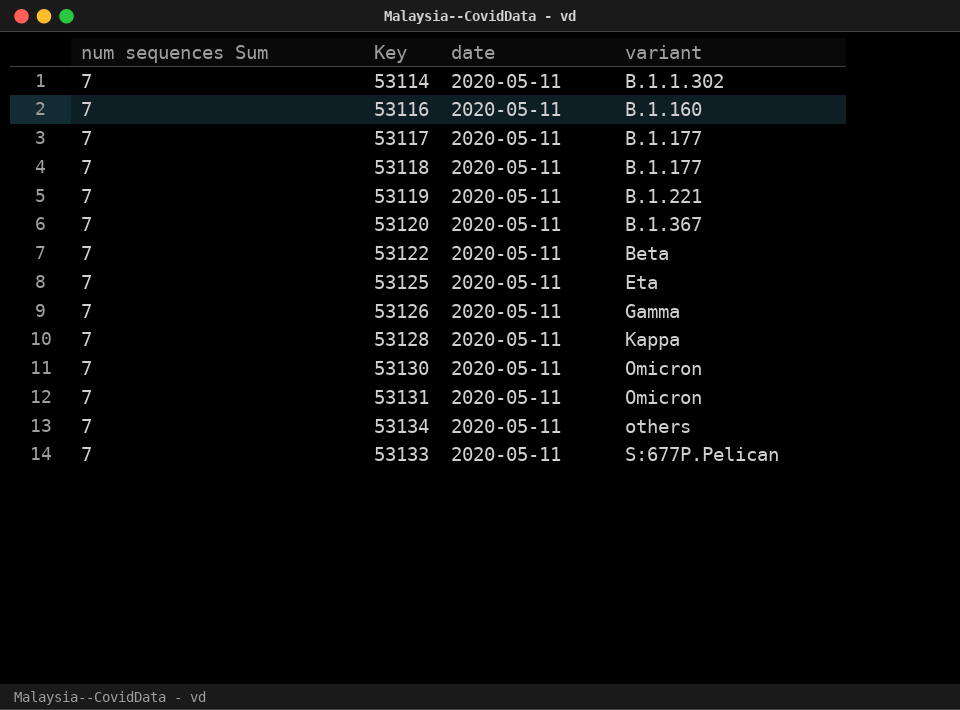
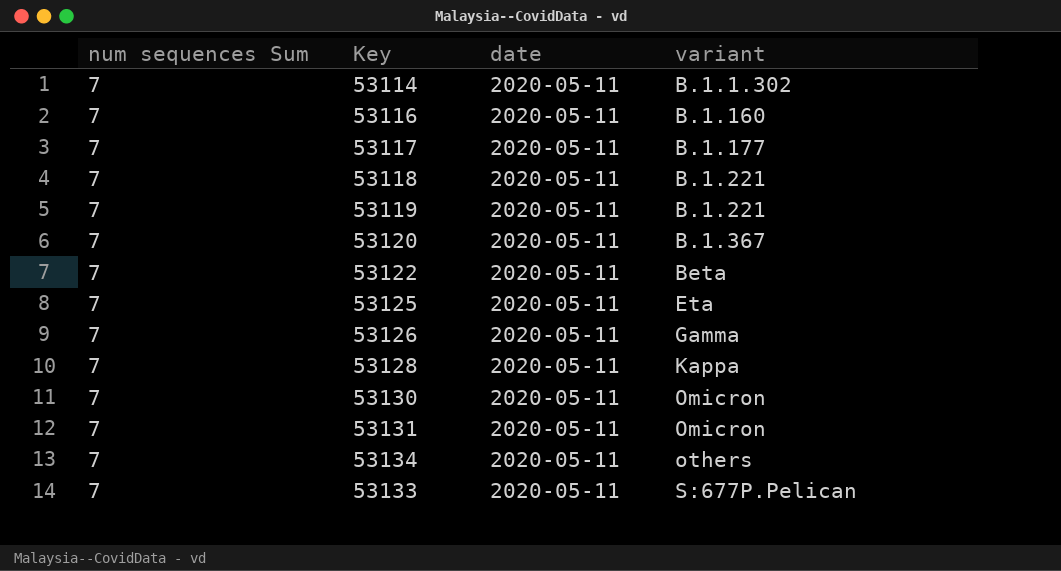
53118 | variant: B.1.177 -> B.1.221

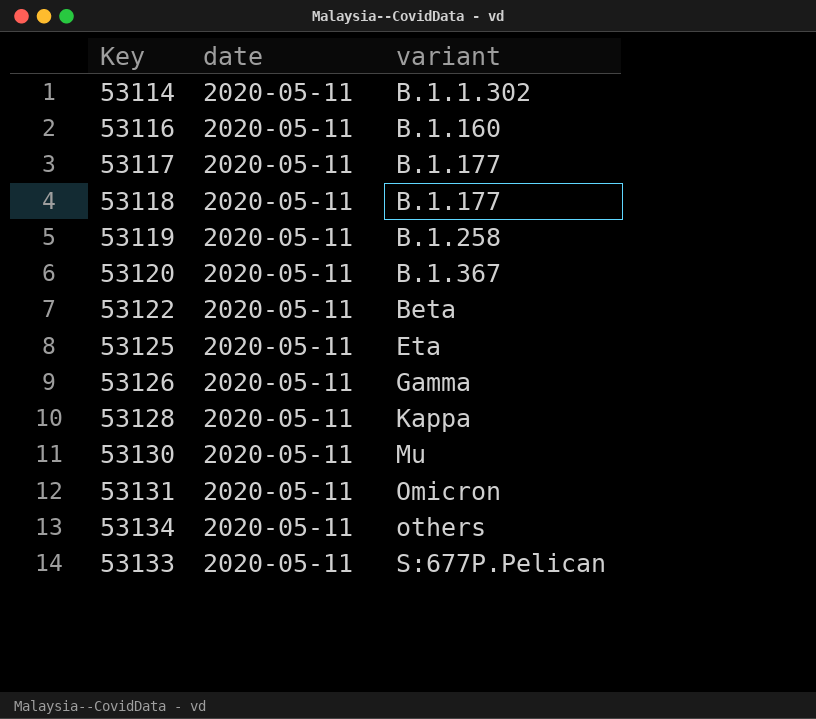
column num sequences Sum | position: 1 -> none
53118 | variant: B.1.221 -> B.1.177
53119 | variant: B.1.221 -> B.1.258
53130 | variant: Omicron -> Mu

